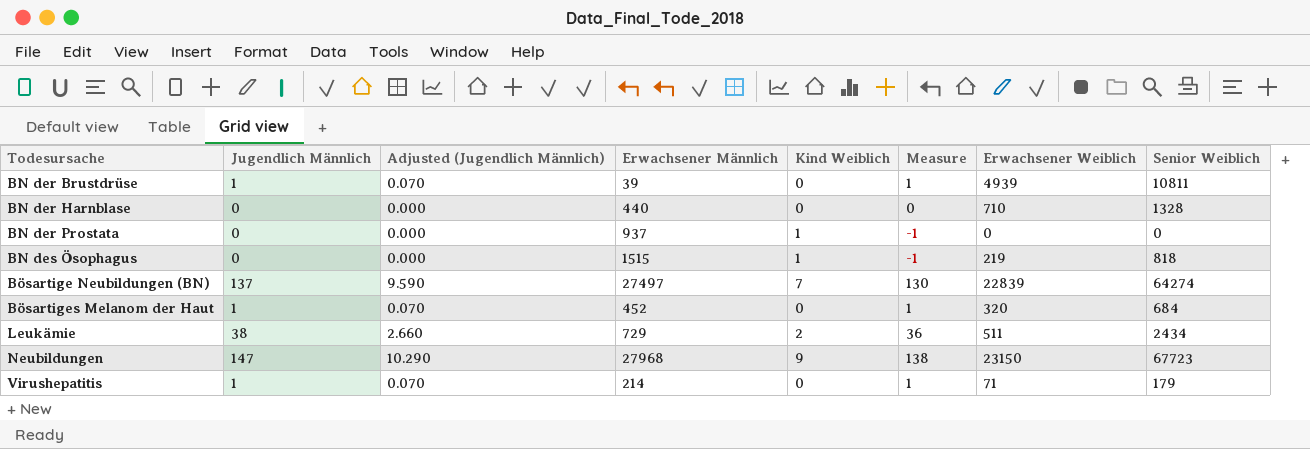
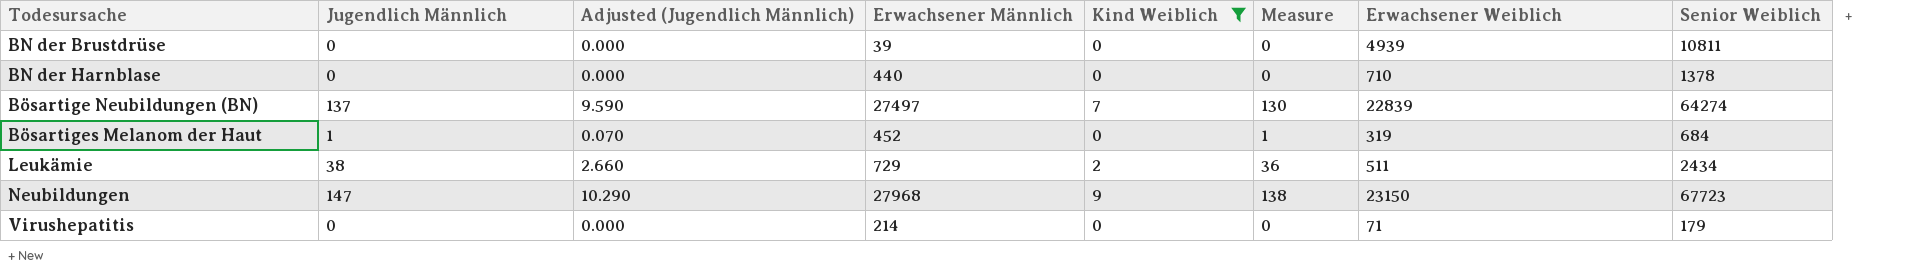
filter: none -> Kind Weiblich != 1
BN der Brustdrüse | Jugendlich Männlich: 1 -> 0
BN der Brustdrüse | Adjusted (Jugendlich Männlich): 0.070 -> 0.000
BN der Brustdrüse | Measure: 1 -> 0
BN der Harnblase | Senior Weiblich: 1328 -> 1378
Bösartiges Melanom der Haut | Erwachsener Weiblich: 320 -> 319
Virushepatitis | Jugendlich Männlich: 1 -> 0
Virushepatitis | Adjusted (Jugendlich Männlich): 0.070 -> 0.000
Virushepatitis | Measure: 1 -> 0

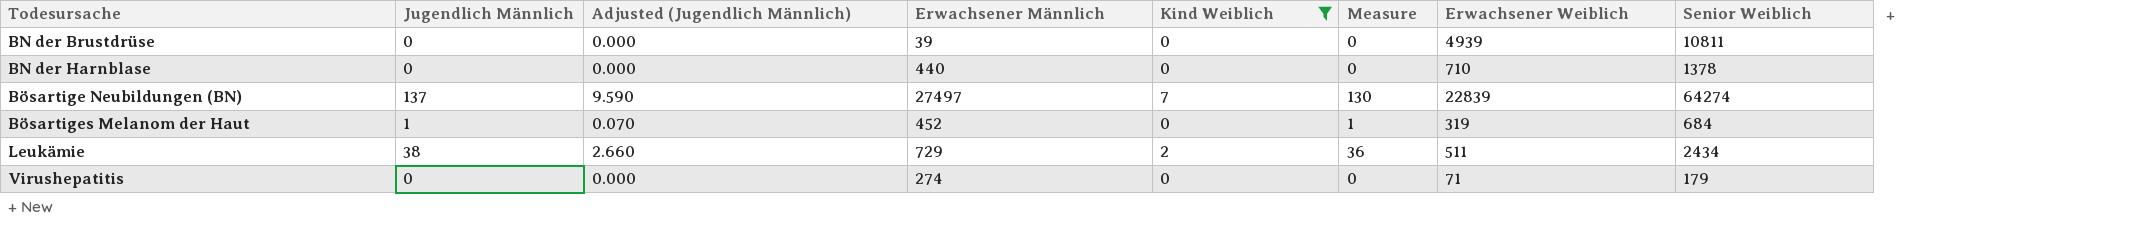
row Neubildungen: 147 | 10.290 | 27968 | 9 | 138 | 23150 | 67723 -> none
Virushepatitis | Erwachsener Männlich: 214 -> 274

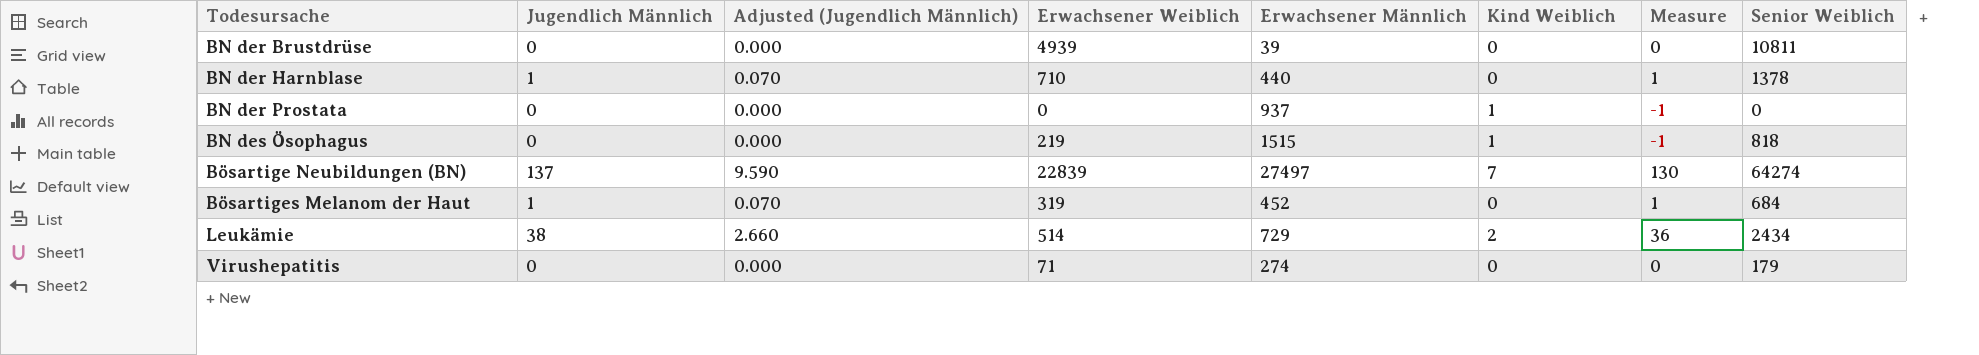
filter: Kind Weiblich != 1 -> none
column Erwachsener Weiblich | position: 7 -> 4
BN der Harnblase | Jugendlich Männlich: 0 -> 1
BN der Harnblase | Adjusted (Jugendlich Männlich): 0.000 -> 0.070
BN der Harnblase | Measure: 0 -> 1
Leukämie | Erwachsener Weiblich: 511 -> 514

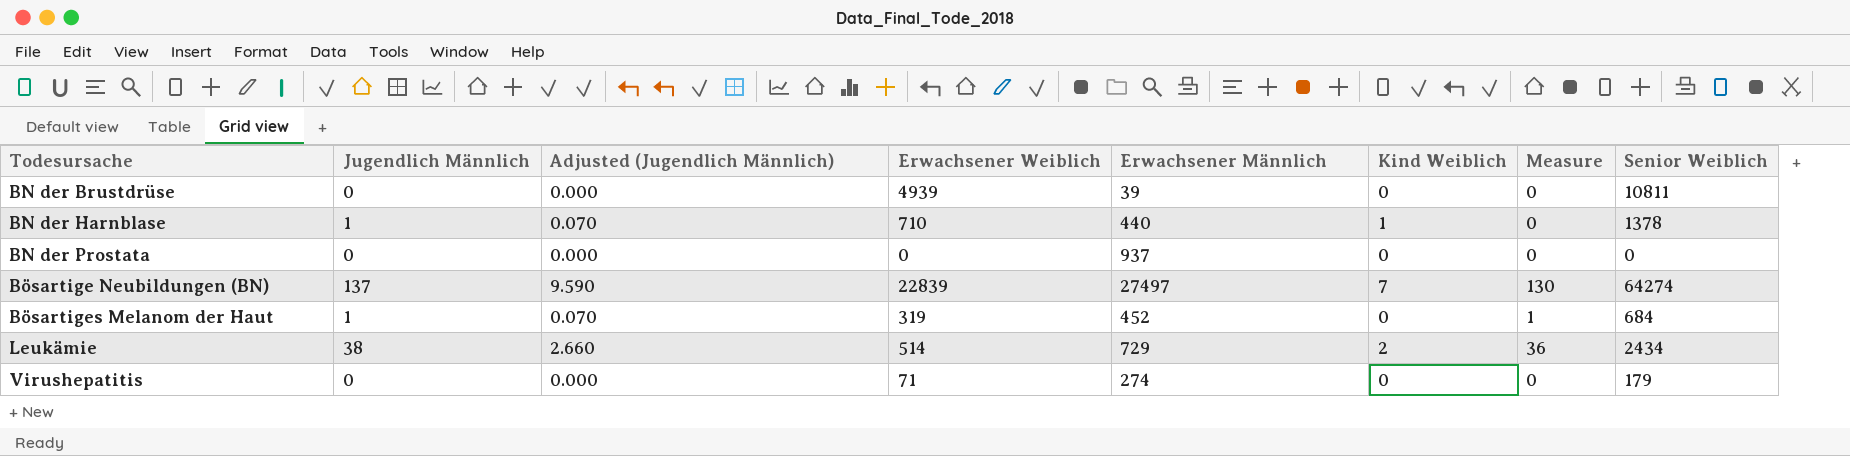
row BN des Ösophagus: 0 | 0.000 | 219 | 1515 | 1 | -1 | 818 -> none
BN der Harnblase | Kind Weiblich: 0 -> 1
BN der Harnblase | Measure: 1 -> 0
BN der Prostata | Kind Weiblich: 1 -> 0
BN der Prostata | Measure: -1 -> 0

